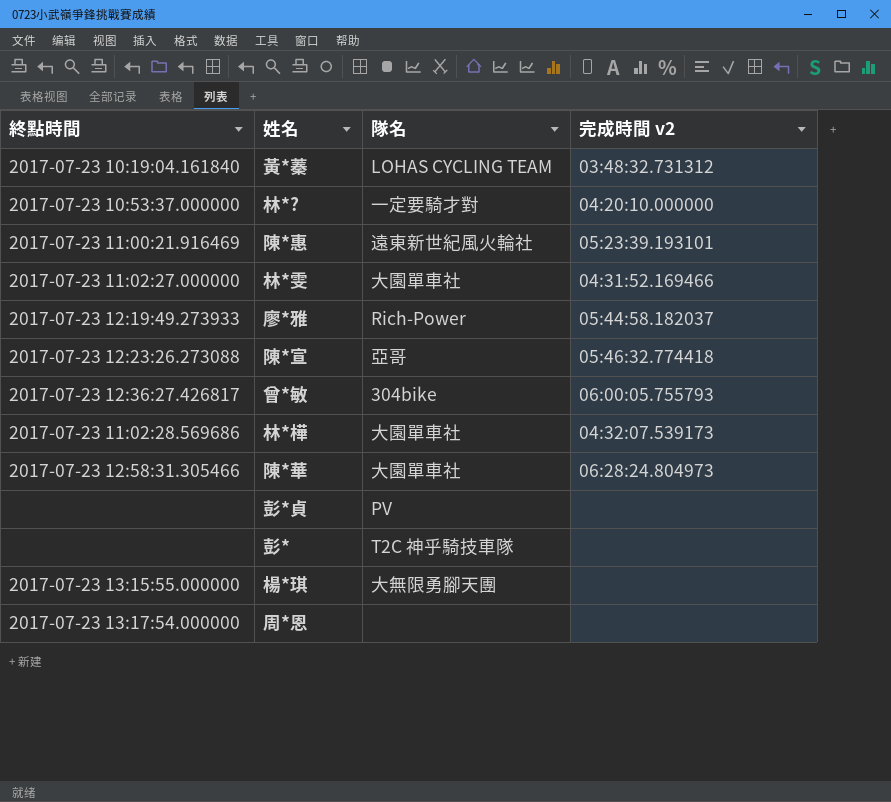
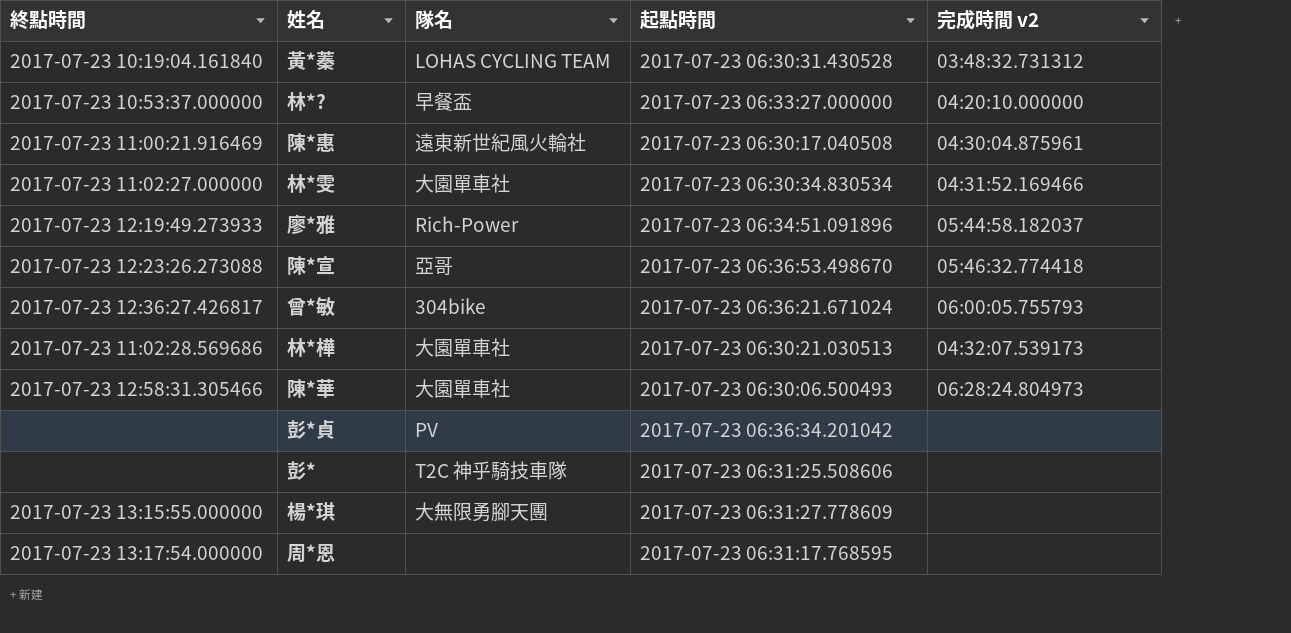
column 起點時間 | position: none -> 4
林*? | 隊名: 一定要騎才對 -> 早餐盃
陳*惠 | 完成時間 v2: 05:23:39.193101 -> 04:30:04.875961

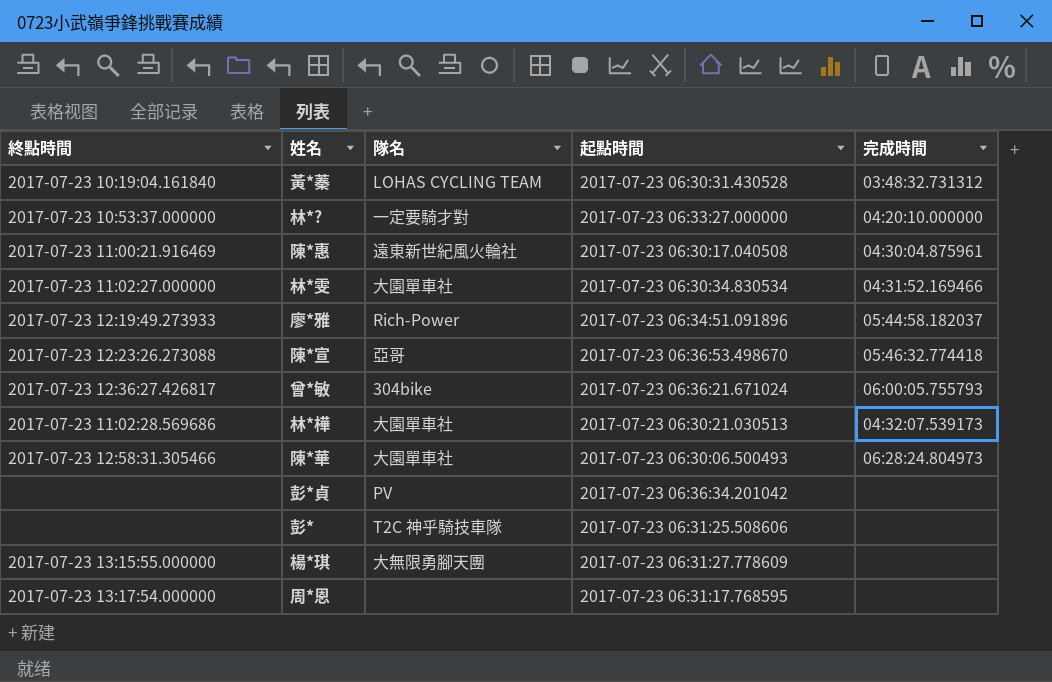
column name: 完成時間 v2 -> 完成時間
林*? | 隊名: 早餐盃 -> 一定要騎才對

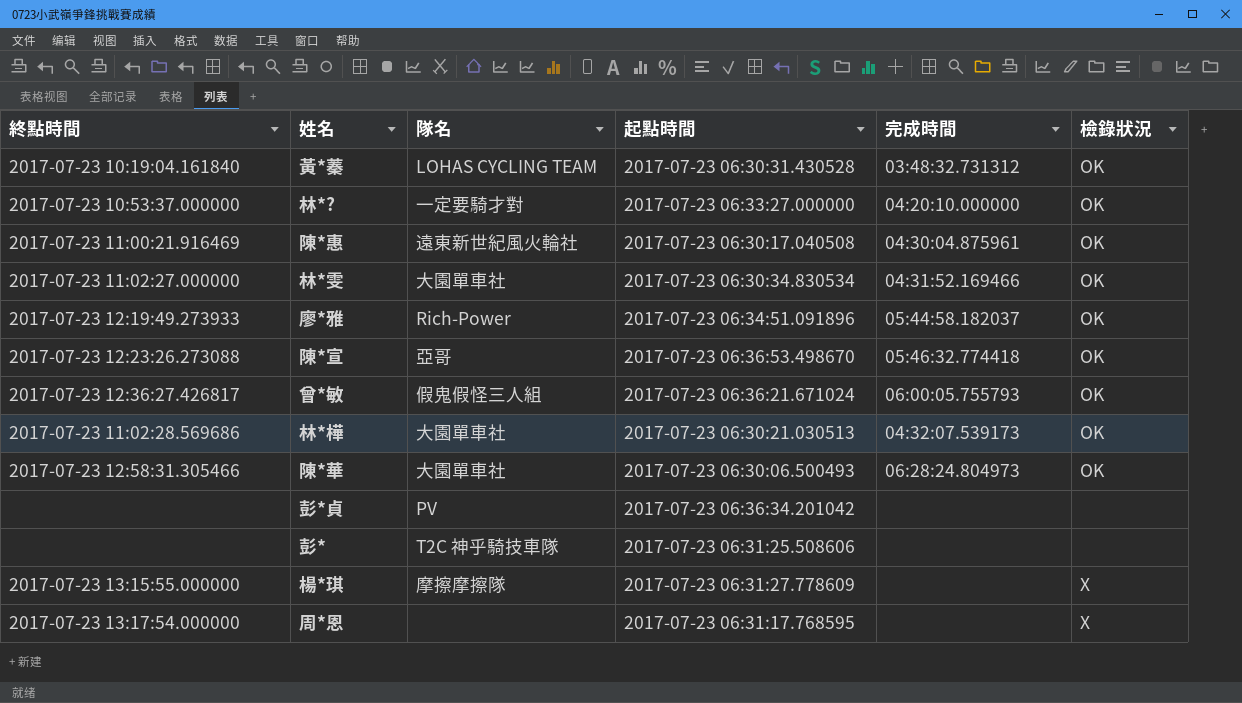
column 檢錄狀況 | position: none -> 6
曾*敏 | 隊名: 304bike -> 假鬼假怪三人組
楊*琪 | 隊名: 大無限勇腳天團 -> 摩擦摩擦隊

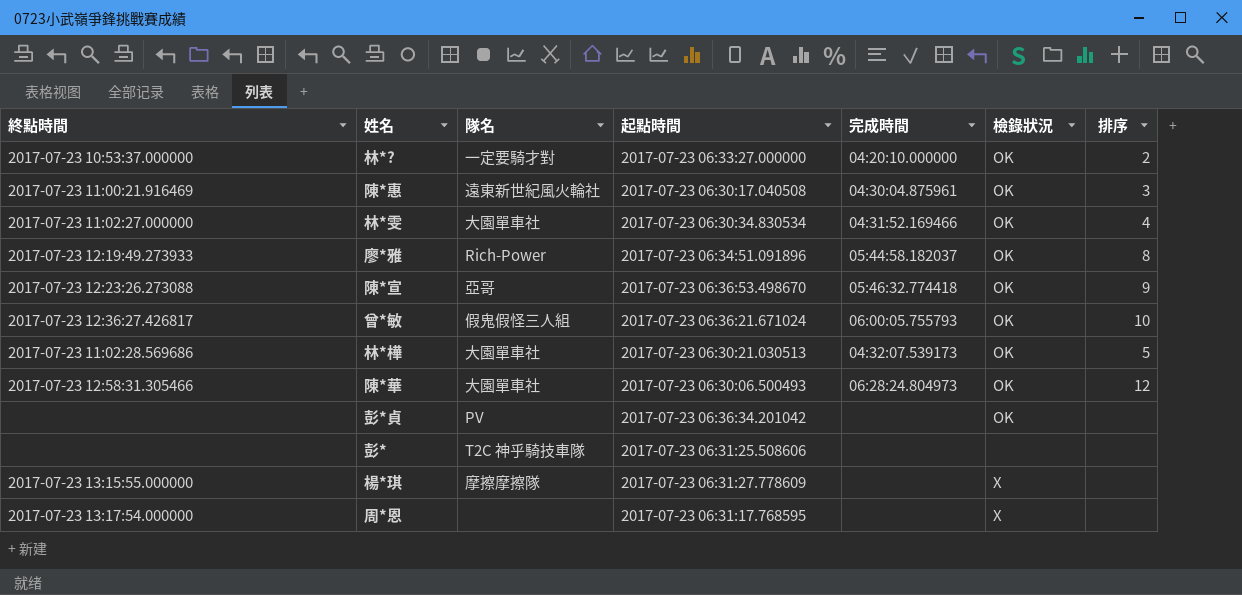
column 排序 | position: none -> 7
row 黃*蓁: 2017-07-23 10:19:04.161840 | LOHAS CYCLING TEAM | 2017-07-23 06:30:31.430528 | 03:48:32.731312 | OK -> none
彭*貞 | 檢錄狀況: none -> OK

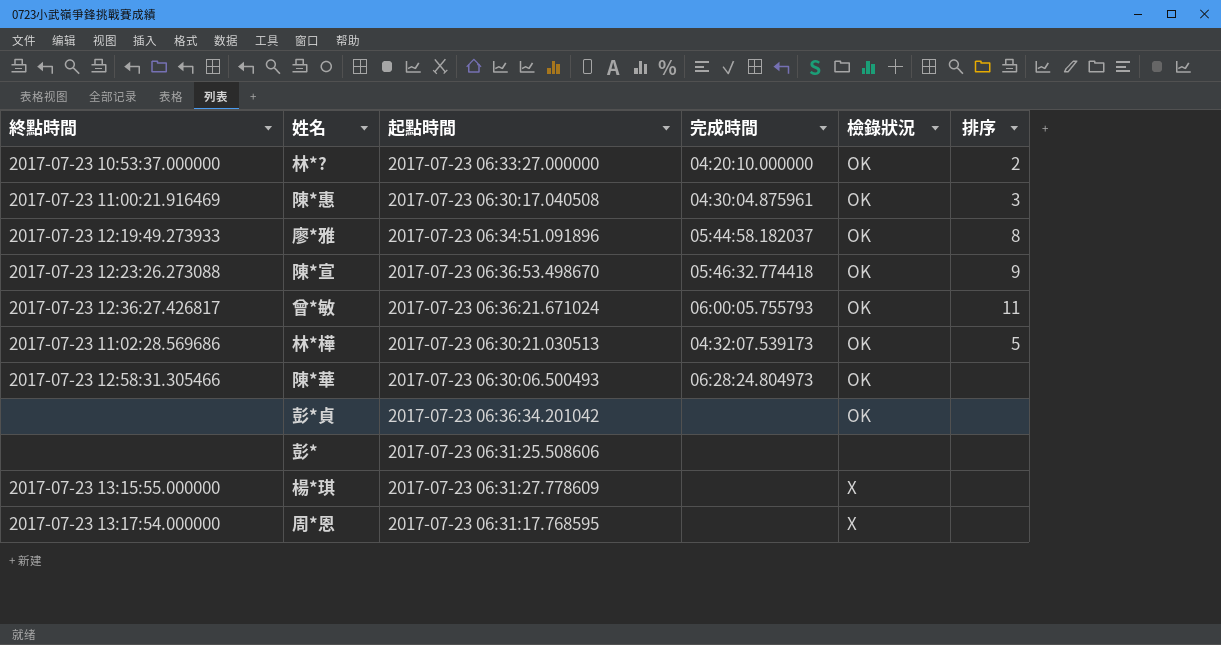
column 隊名 | position: 3 -> none
row 林*雯: 2017-07-23 11:02:27.000000 | 大園單車社 | 2017-07-23 06:30:34.830534 | 04:31:52.169466 | OK | 4 -> none
曾*敏 | 排序: 10 -> 11
陳*華 | 排序: 12 -> none

